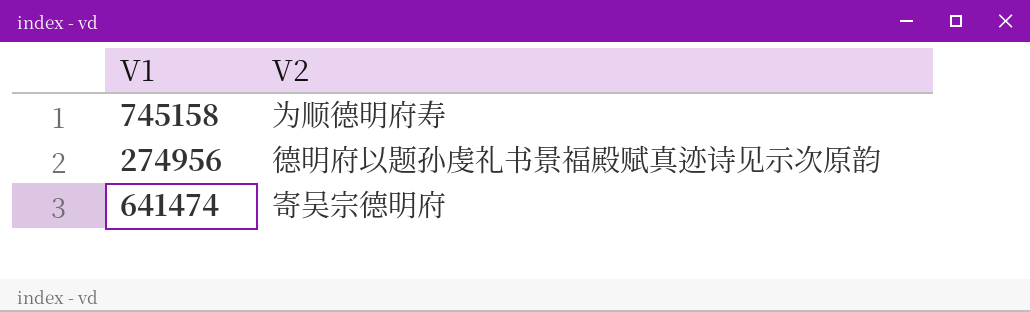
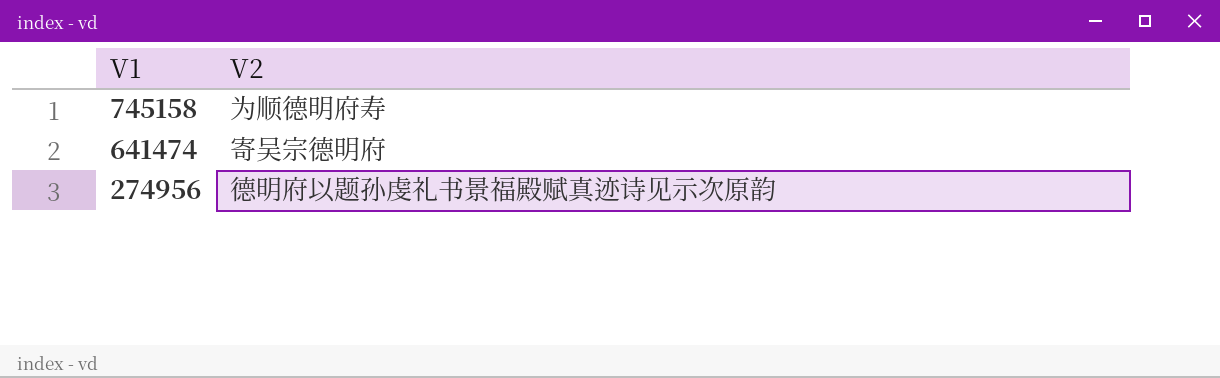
row order: none -> V1 descending

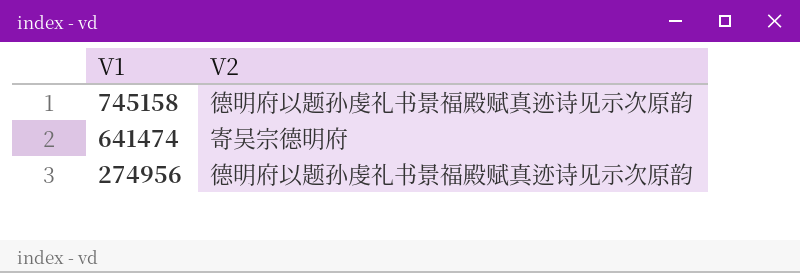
745158 | V2: 为顺德明府寿 -> 德明府以题孙虔礼书景福殿赋真迹诗见示次原韵

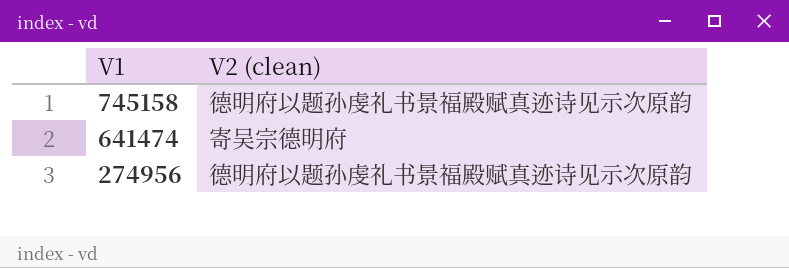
column name: V2 -> V2 (clean)

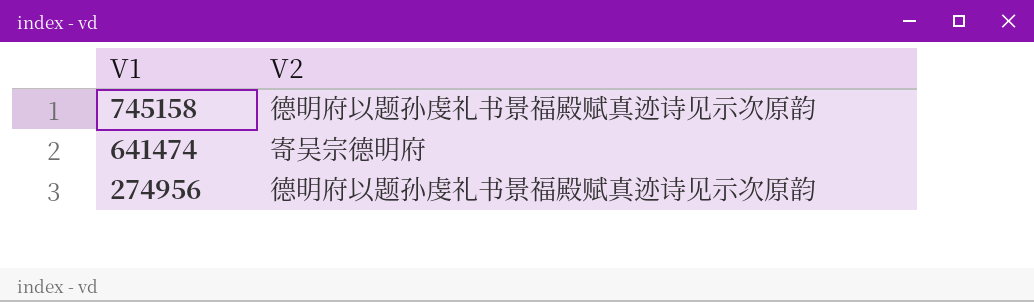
column name: V2 (clean) -> V2

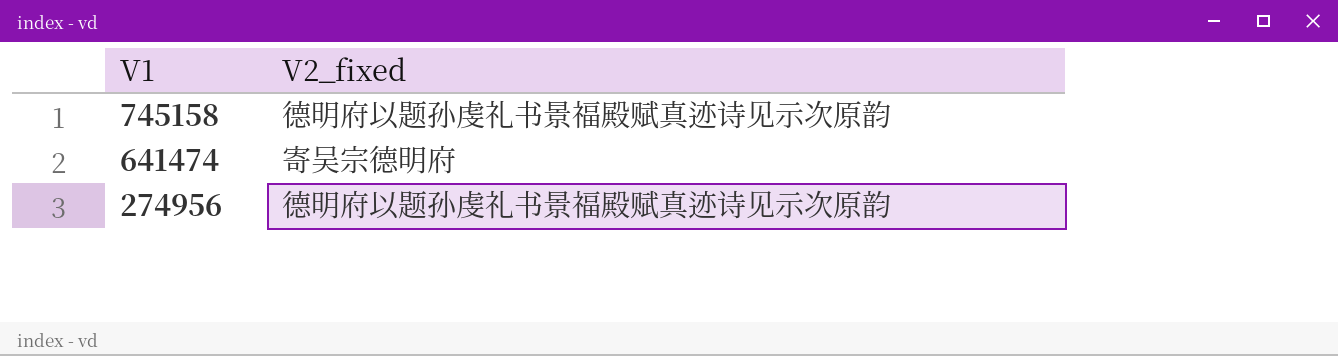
column name: V2 -> V2_fixed

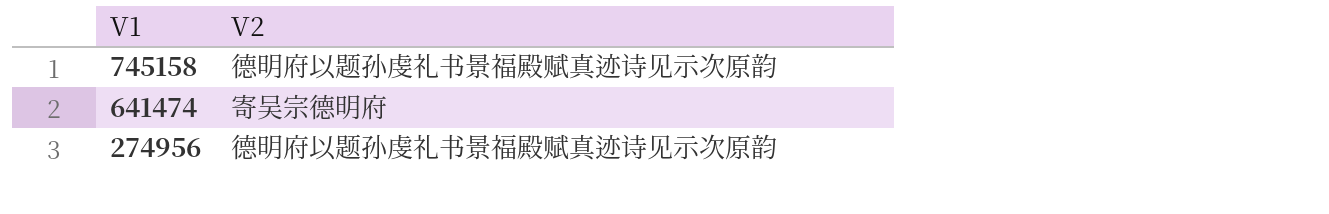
column name: V2_fixed -> V2

